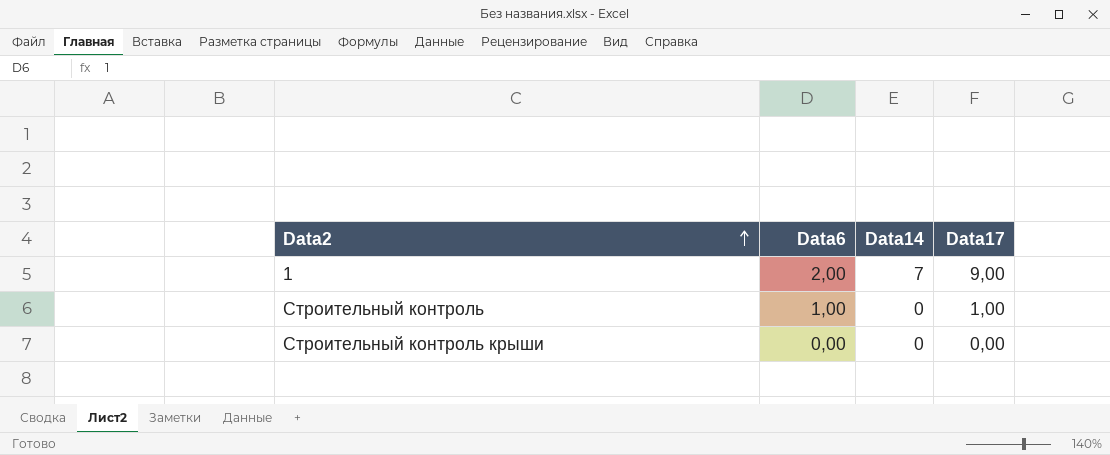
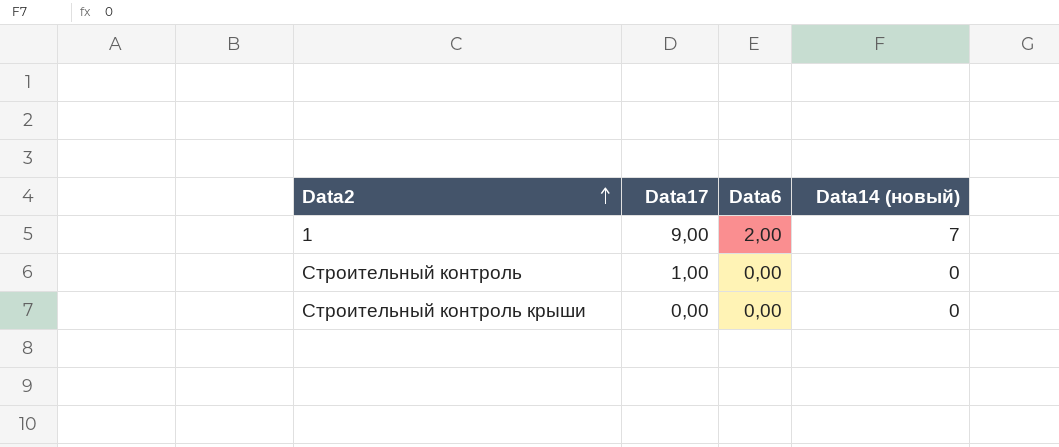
column Data17 | position: 4 -> 2
column name: Data14 -> Data14 (новый)
Строительный контроль | Data6: 1,00 -> 0,00

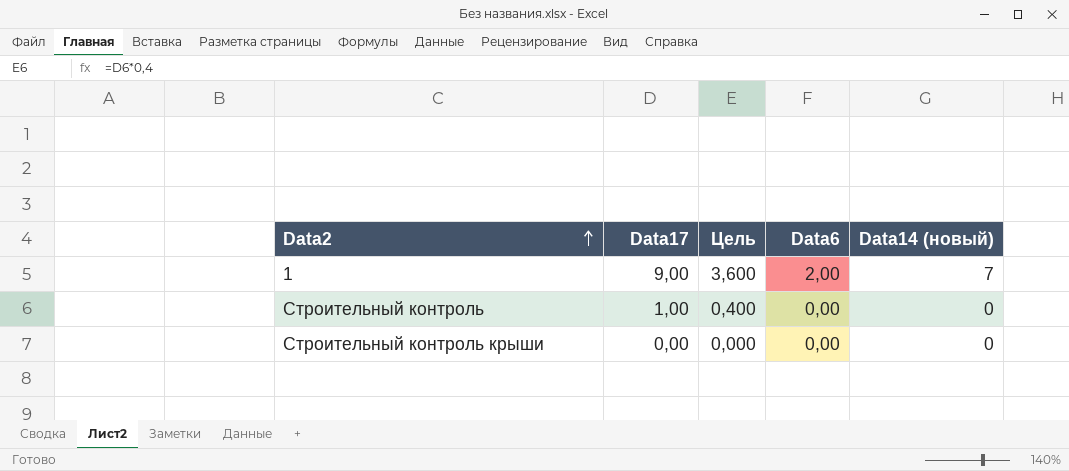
column Цель | formula: none -> [Data17] * 0,4

